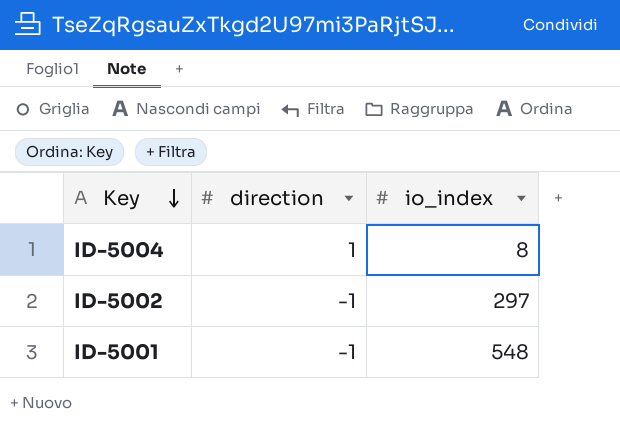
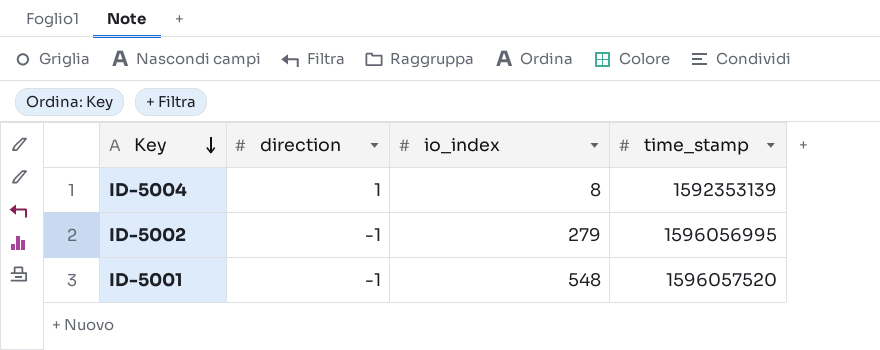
column time_stamp | position: none -> 4
ID-5002 | io_index: 297 -> 279

